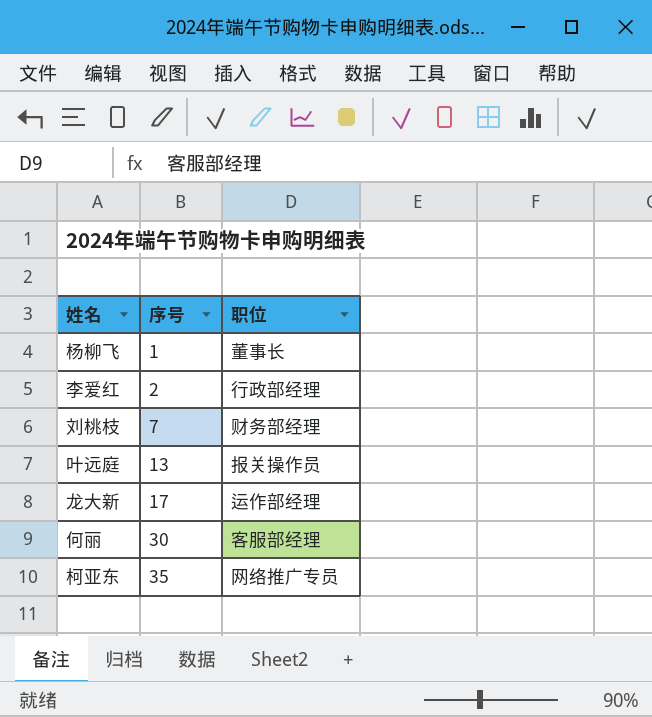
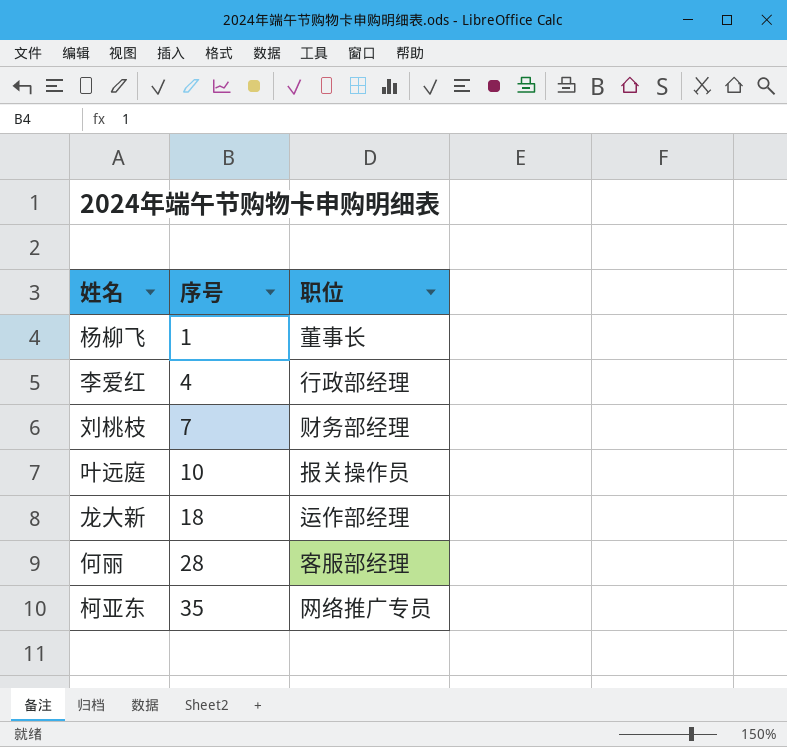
李爱红 | 序号: 2 -> 4
叶远庭 | 序号: 13 -> 10
龙大新 | 序号: 17 -> 18
何丽 | 序号: 30 -> 28

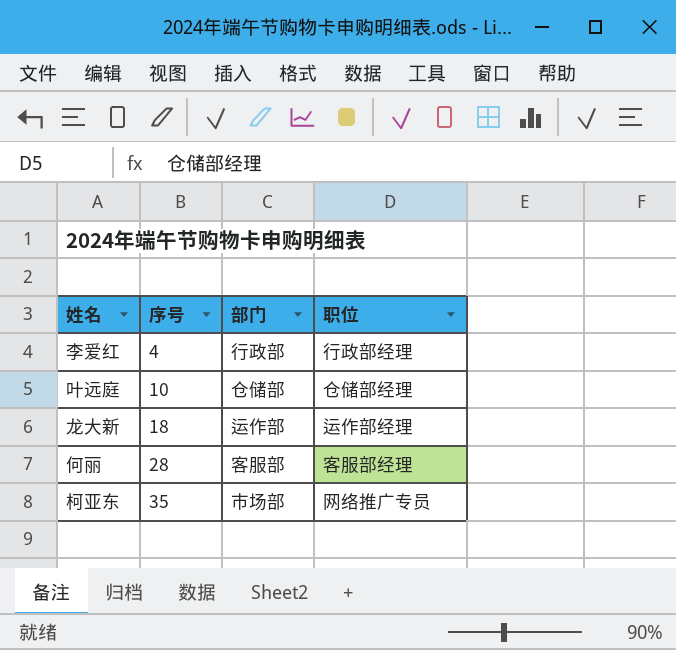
column 部门 | position: none -> 3
row 杨柳飞: 1 | 董事长 -> none
row 刘桃枝: 7 | 财务部经理 -> none
叶远庭 | 职位: 报关操作员 -> 仓储部经理

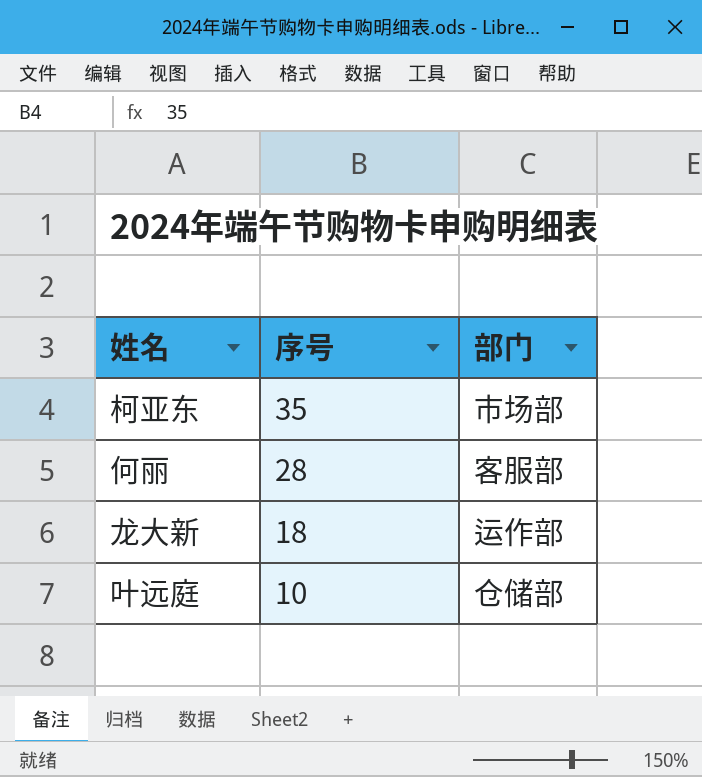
row order: 序号 ascending -> 序号 descending
column 职位 | position: 4 -> none
row 李爱红: 4 | 行政部 | 行政部经理 -> none

